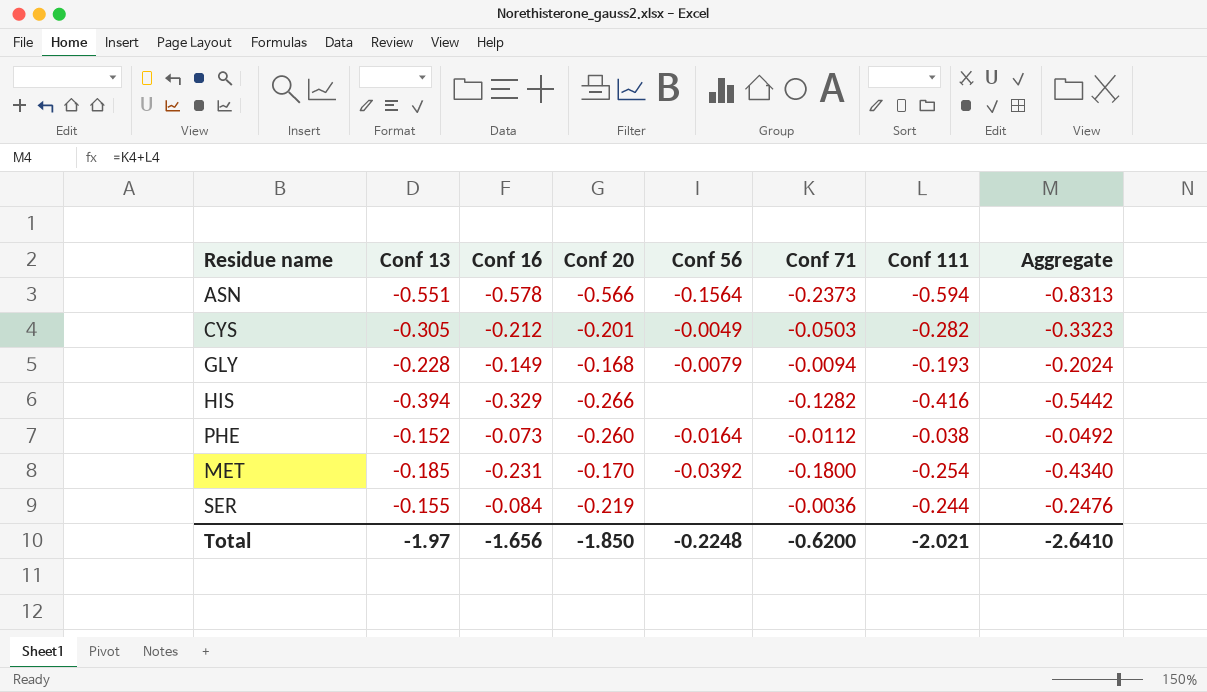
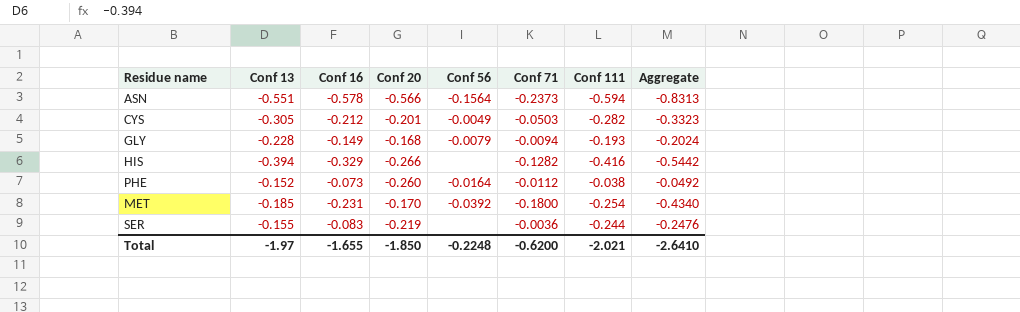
SER | Conf 16: -0.084 -> -0.083
Total | Conf 16: -1.656 -> -1.655

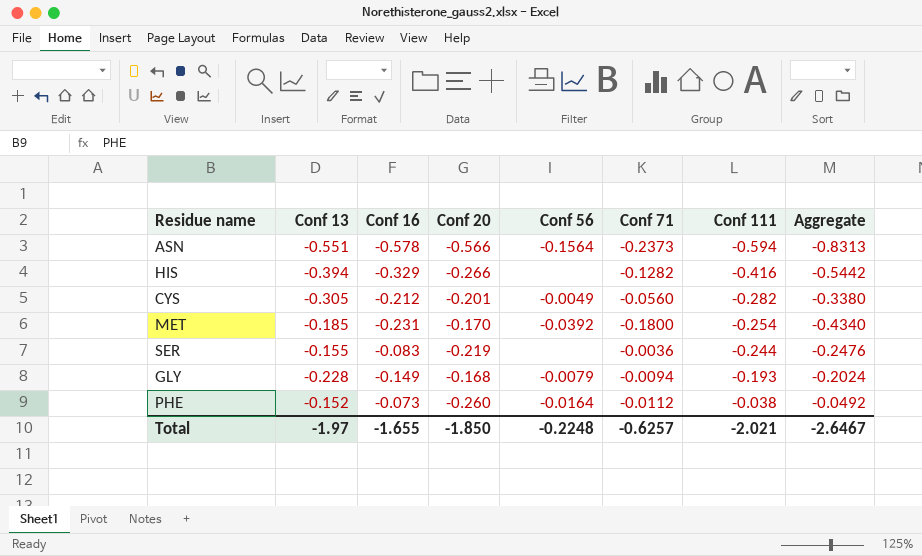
row order: none -> Conf 111 ascending
CYS | Conf 71: -0.0503 -> -0.0560
CYS | Aggregate: -0.3323 -> -0.3380
Total | Conf 71: -0.6200 -> -0.6257
Total | Aggregate: -2.6410 -> -2.6467

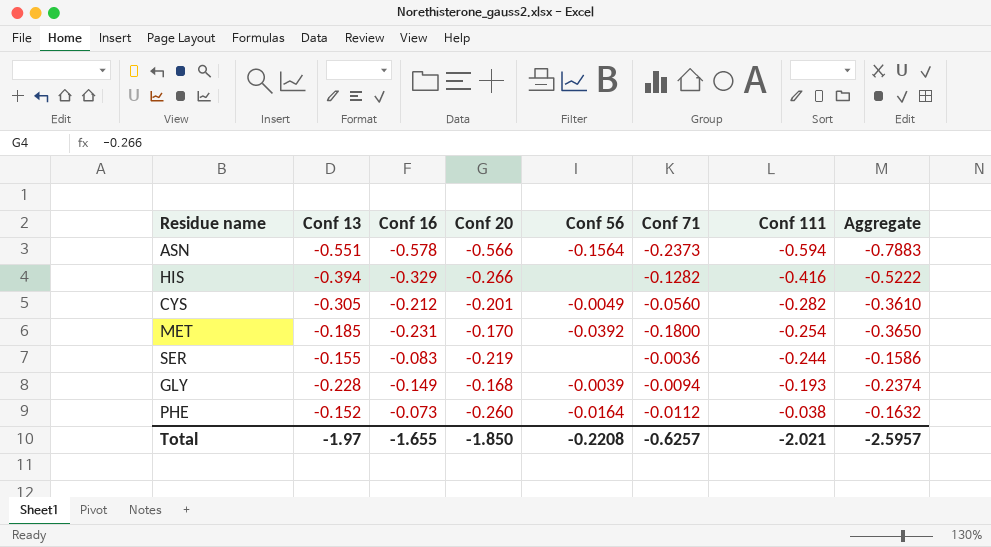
column Aggregate | formula: [Conf 71] + [Conf 111] -> [Conf 13] + [Conf 71]
GLY | Conf 56: -0.0079 -> -0.0039
Total | Conf 56: -0.2248 -> -0.2208
Total | Aggregate: -2.6467 -> -2.5957

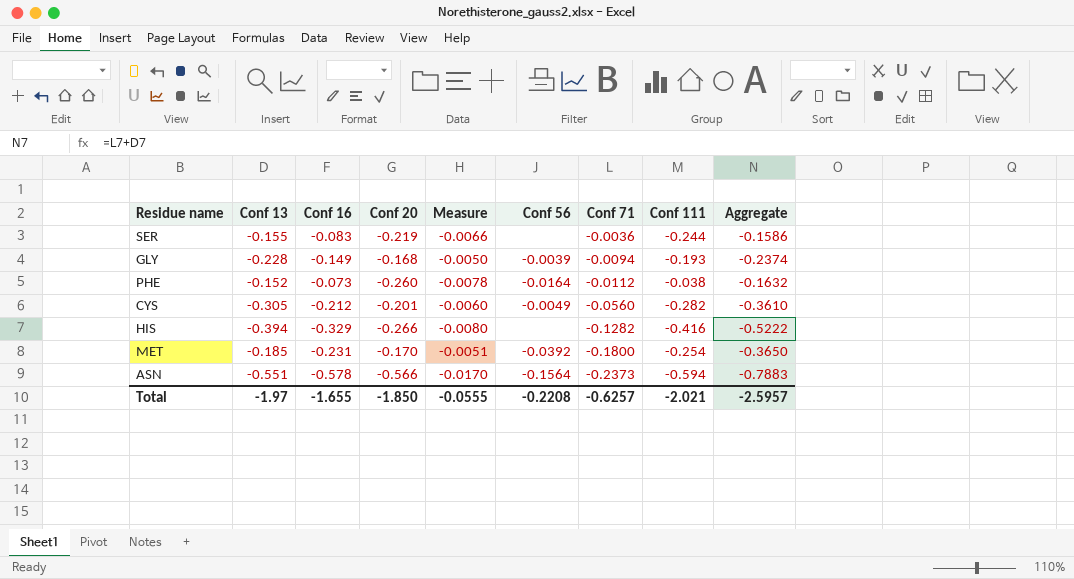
row order: Conf 111 ascending -> Conf 71 descending
column Measure | formula: none -> [Conf 20] * 0.03

